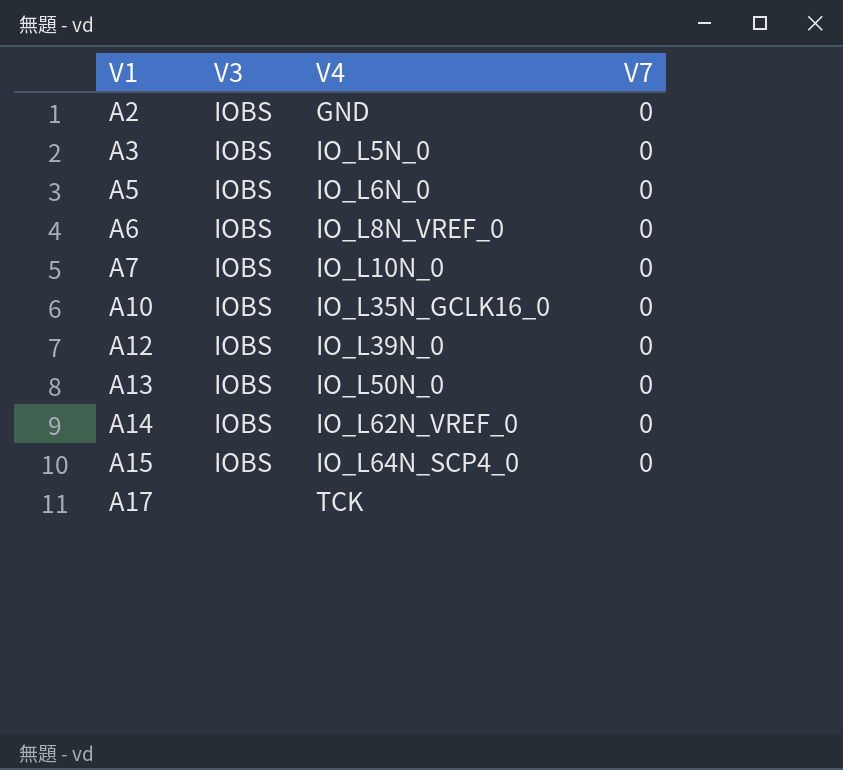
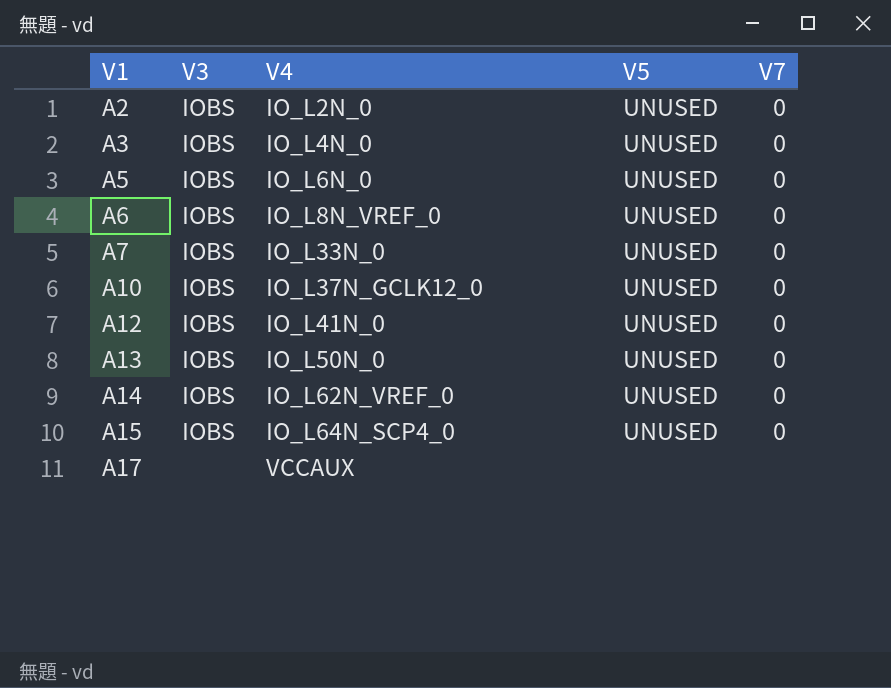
column V5 | position: none -> 4
A2 | V4: GND -> IO_L2N_0
A3 | V4: IO_L5N_0 -> IO_L4N_0
A7 | V4: IO_L10N_0 -> IO_L33N_0
A10 | V4: IO_L35N_GCLK16_0 -> IO_L37N_GCLK12_0
A12 | V4: IO_L39N_0 -> IO_L41N_0
A17 | V4: TCK -> VCCAUX

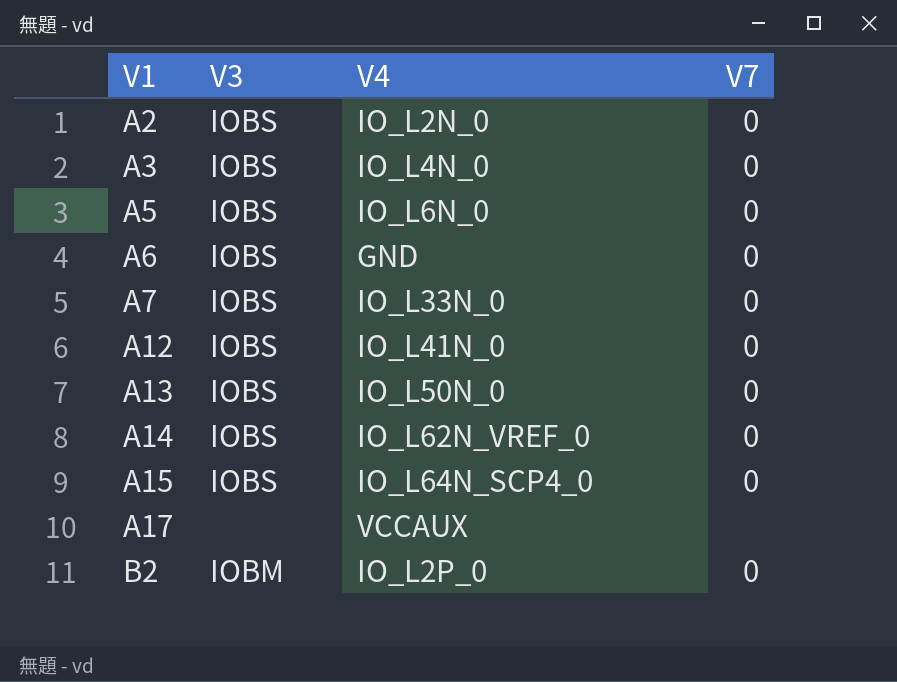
column V5 | position: 4 -> none
row A10: IOBS | IO_L37N_GCLK12_0 | UNUSED | 0 -> none
A6 | V4: IO_L8N_VREF_0 -> GND
row B2: none -> IOBM | IO_L2P_0 | 0

